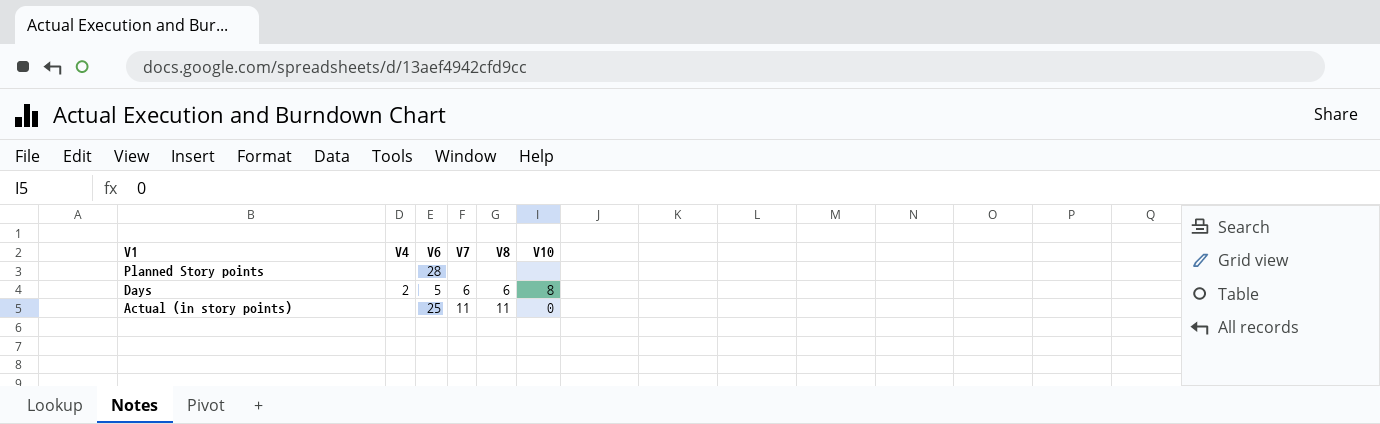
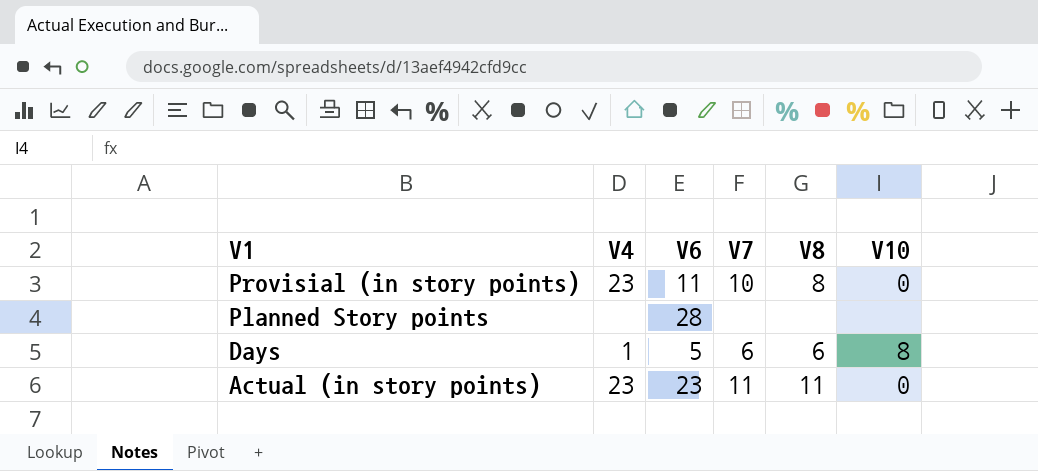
row Provisial (in story points): none -> 23 | 11 | 10 | 8 | 0
Days | V4: 2 -> 1
Actual (in story points) | V4: none -> 23
Actual (in story points) | V6: 25 -> 23

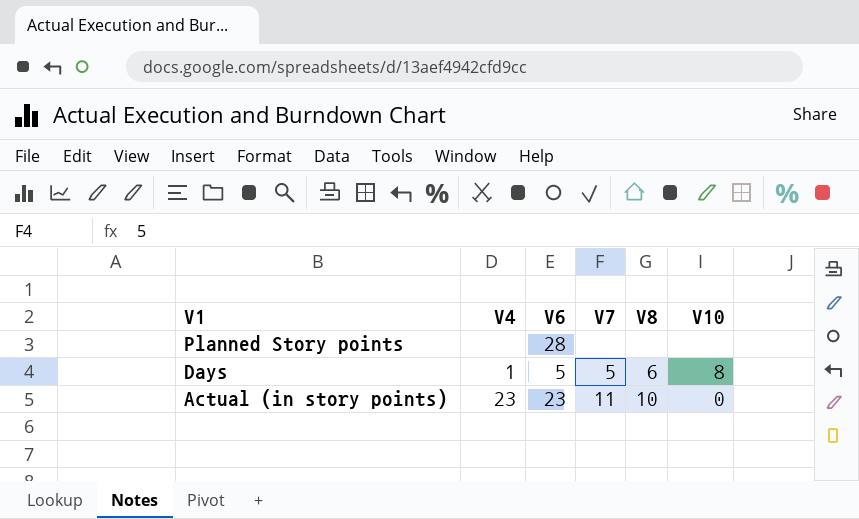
row Provisial (in story points): 23 | 11 | 10 | 8 | 0 -> none
Days | V7: 6 -> 5
Actual (in story points) | V8: 11 -> 10

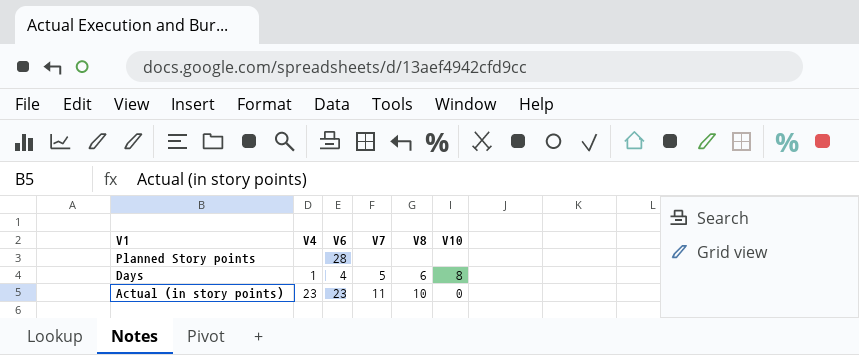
Days | V6: 5 -> 4

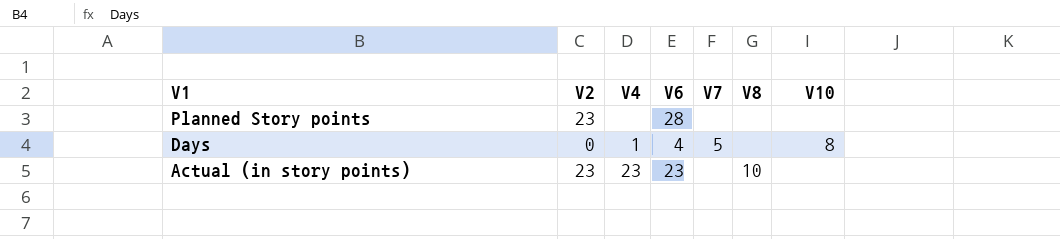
column V2 | position: none -> 2
Days | V8: 6 -> none
Actual (in story points) | V7: 11 -> none
Actual (in story points) | V10: 0 -> none

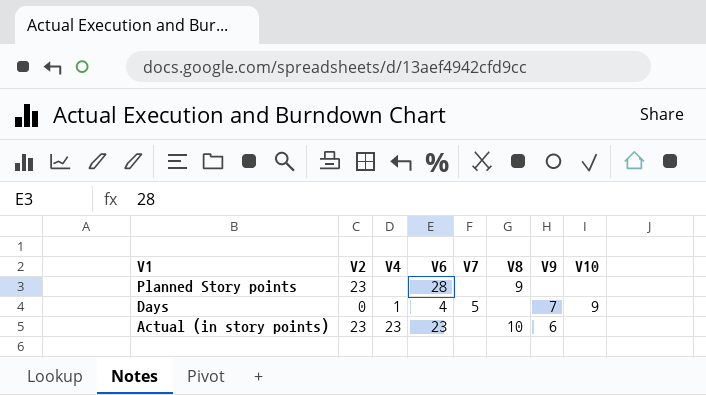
column V9 | position: none -> 7
Planned Story points | V8: none -> 9
Days | V10: 8 -> 9

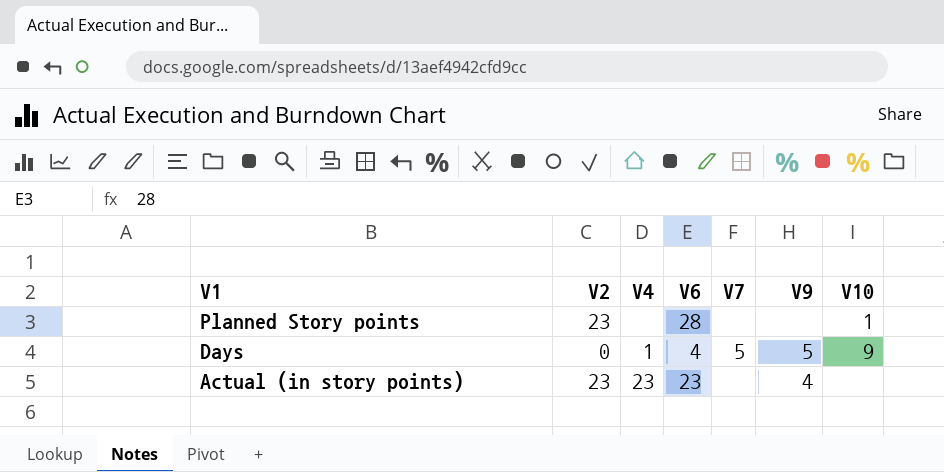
column V8 | position: 6 -> none
Planned Story points | V10: none -> 1
Days | V9: 7 -> 5
Actual (in story points) | V9: 6 -> 4

